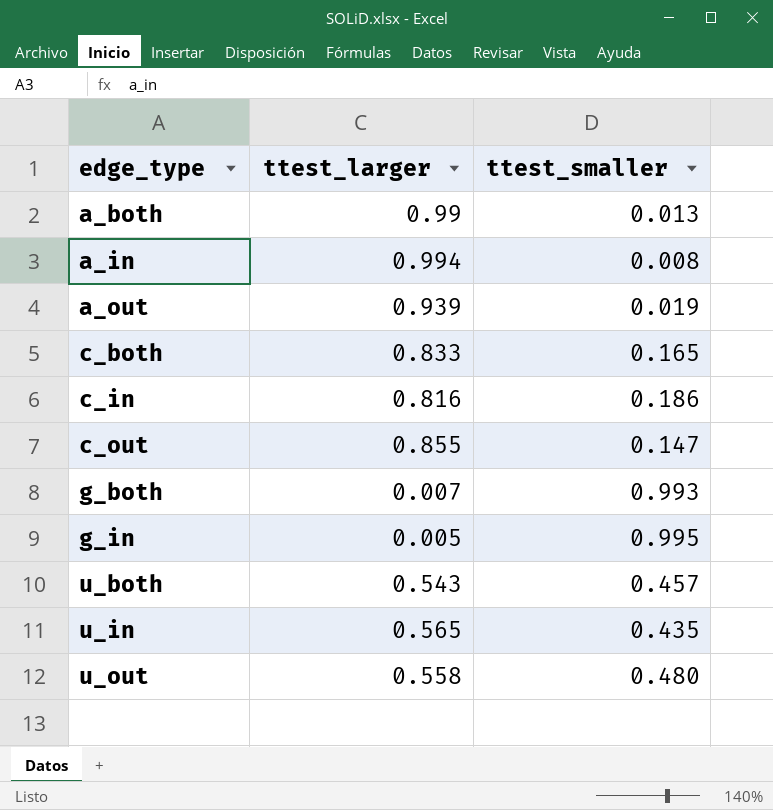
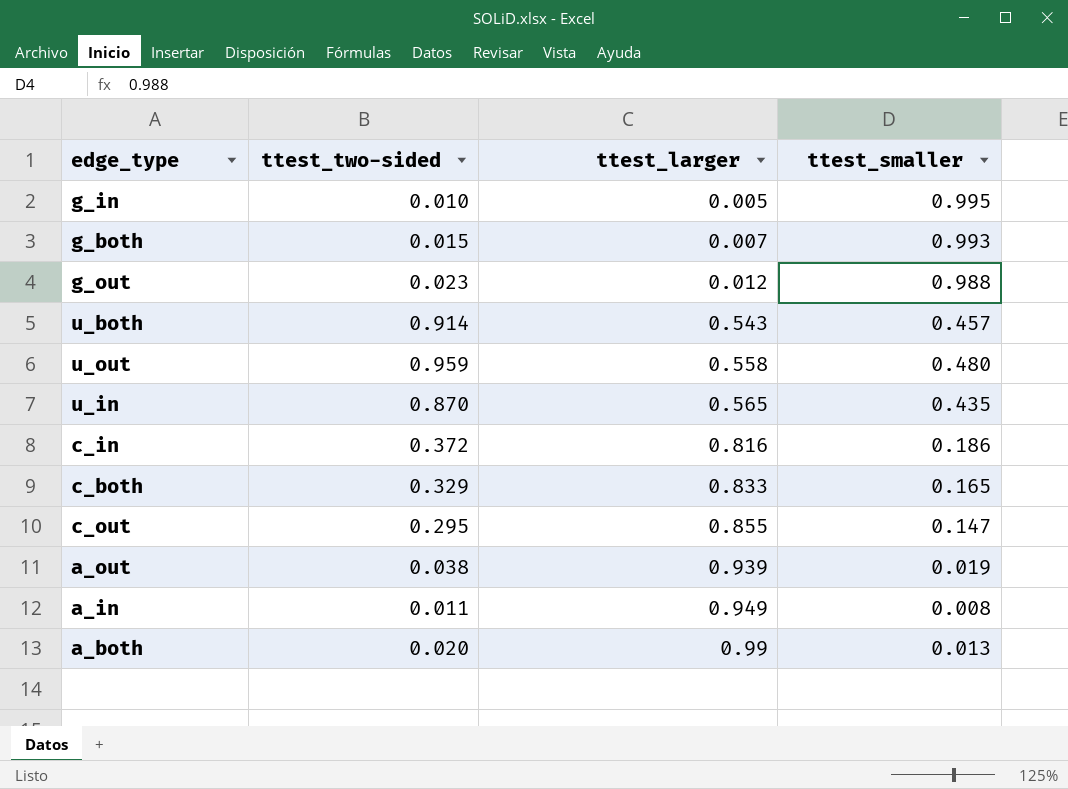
row order: edge_type ascending -> ttest_larger ascending
column ttest_two-sided | position: none -> 2
row g_out: none -> 0.023 | 0.012 | 0.988
a_in | ttest_larger: 0.994 -> 0.949

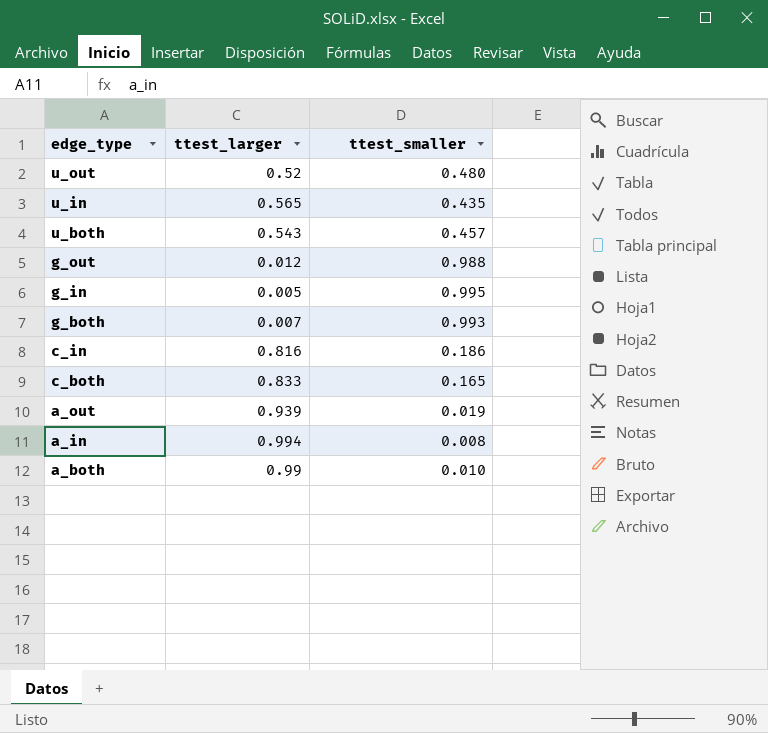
row order: ttest_larger ascending -> edge_type descending
column ttest_two-sided | position: 2 -> none
row c_out: 0.295 | 0.855 | 0.147 -> none
u_out | ttest_larger: 0.558 -> 0.52
a_in | ttest_larger: 0.949 -> 0.994
a_both | ttest_smaller: 0.013 -> 0.010

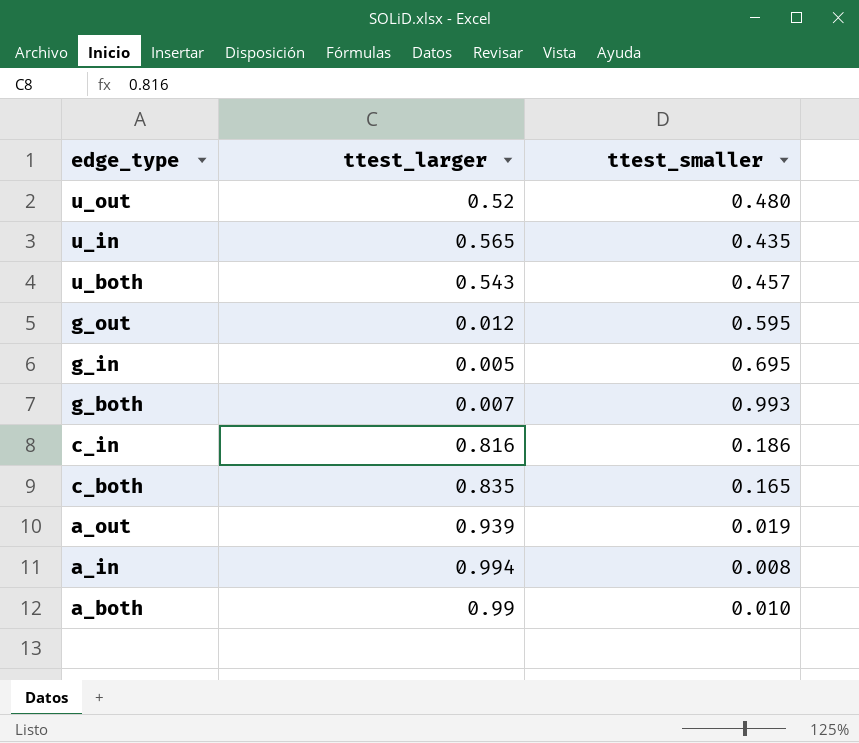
g_out | ttest_smaller: 0.988 -> 0.595
g_in | ttest_smaller: 0.995 -> 0.695
c_both | ttest_larger: 0.833 -> 0.835

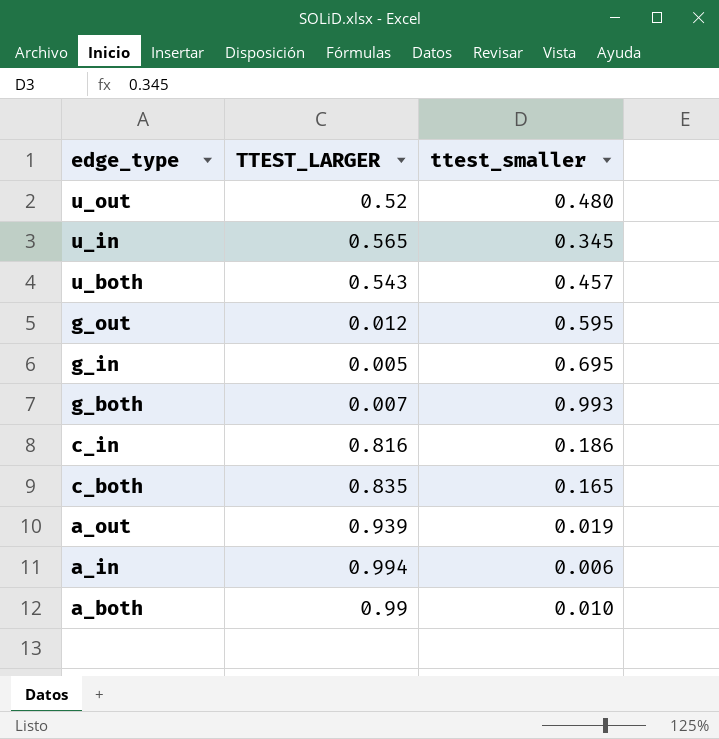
column name: ttest_larger -> TTEST_LARGER
u_in | ttest_smaller: 0.435 -> 0.345
a_in | ttest_smaller: 0.008 -> 0.006

